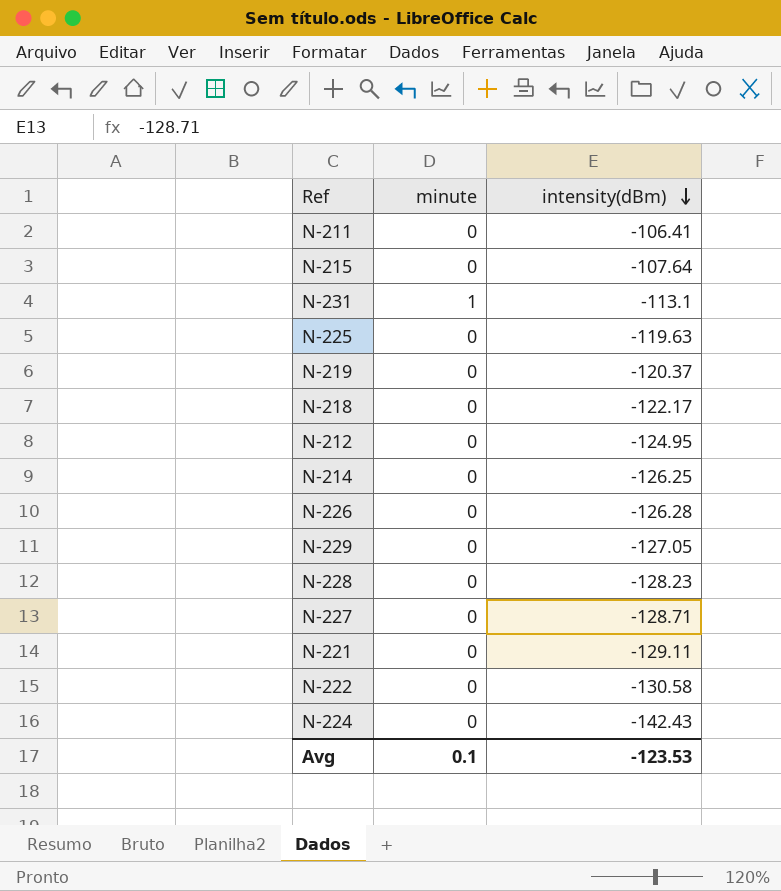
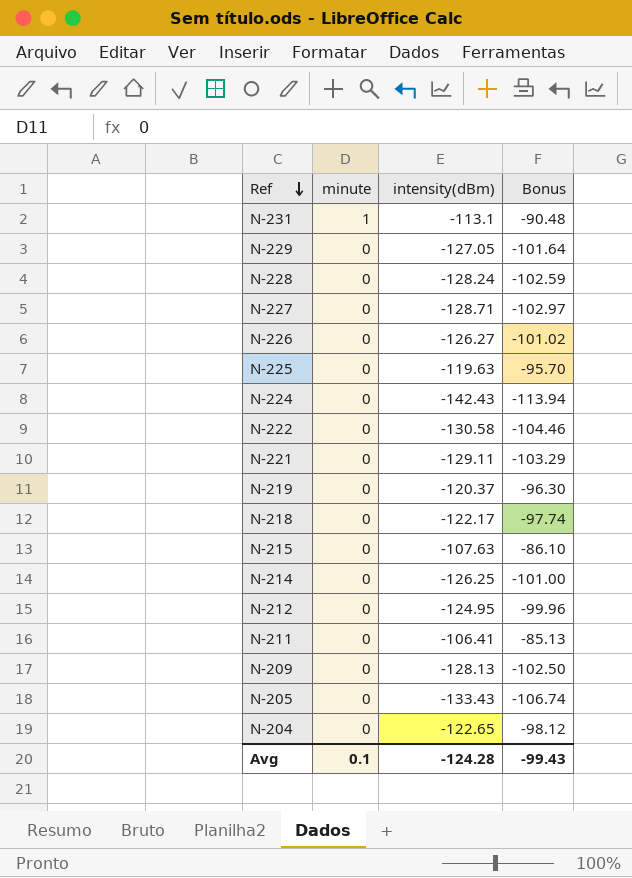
row order: intensity(dBm) descending -> Ref descending
column Bonus | formula: none -> [intensity(dBm)] * 0.8
N-228 | intensity(dBm): -128.23 -> -128.24
N-226 | intensity(dBm): -126.28 -> -126.27
N-215 | intensity(dBm): -107.64 -> -107.63
row N-209: none -> 0 | -128.13 | -102.50
row N-205: none -> 0 | -133.43 | -106.74
row N-204: none -> 0 | -122.65 | -98.12
Avg | intensity(dBm): -123.53 -> -124.28

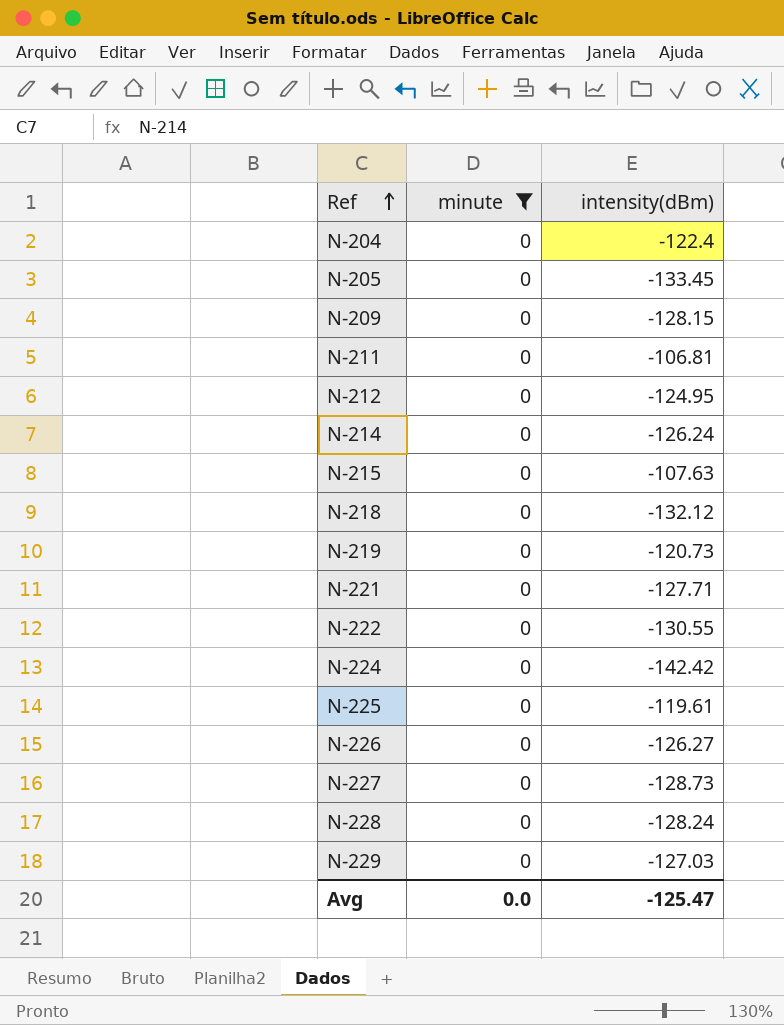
filter: none -> minute = 0
row order: Ref descending -> Ref ascending
column Bonus | formula: [intensity(dBm)] * 0.8 -> none
N-204 | intensity(dBm): -122.65 -> -122.4
N-205 | intensity(dBm): -133.43 -> -133.45
N-209 | intensity(dBm): -128.13 -> -128.15
N-211 | intensity(dBm): -106.41 -> -106.81
N-214 | intensity(dBm): -126.25 -> -126.24
N-218 | intensity(dBm): -122.17 -> -132.12
N-219 | intensity(dBm): -120.37 -> -120.73
N-221 | intensity(dBm): -129.11 -> -127.71
N-222 | intensity(dBm): -130.58 -> -130.55
N-224 | intensity(dBm): -142.43 -> -142.42
N-225 | intensity(dBm): -119.63 -> -119.61
N-227 | intensity(dBm): -128.71 -> -128.73
N-229 | intensity(dBm): -127.05 -> -127.03
Avg | minute: 0.1 -> 0.0
Avg | intensity(dBm): -124.28 -> -125.47

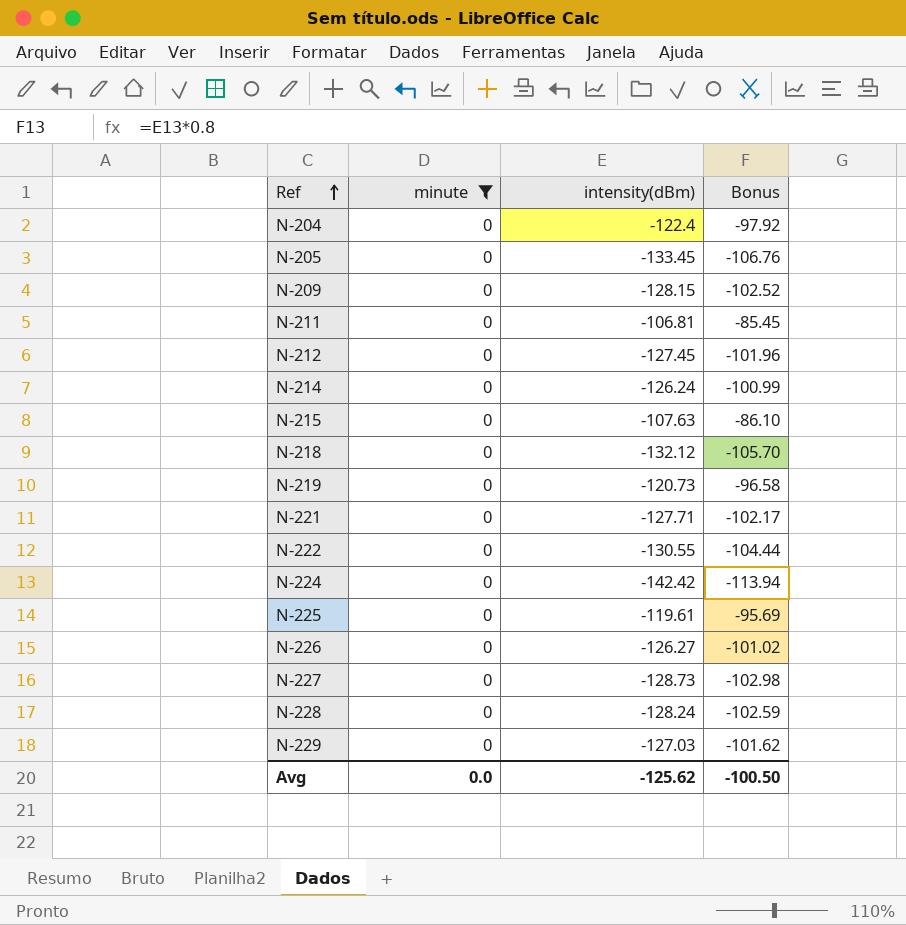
column Bonus | formula: none -> [intensity(dBm)] * 0.8
N-212 | intensity(dBm): -124.95 -> -127.45
Avg | intensity(dBm): -125.47 -> -125.62

